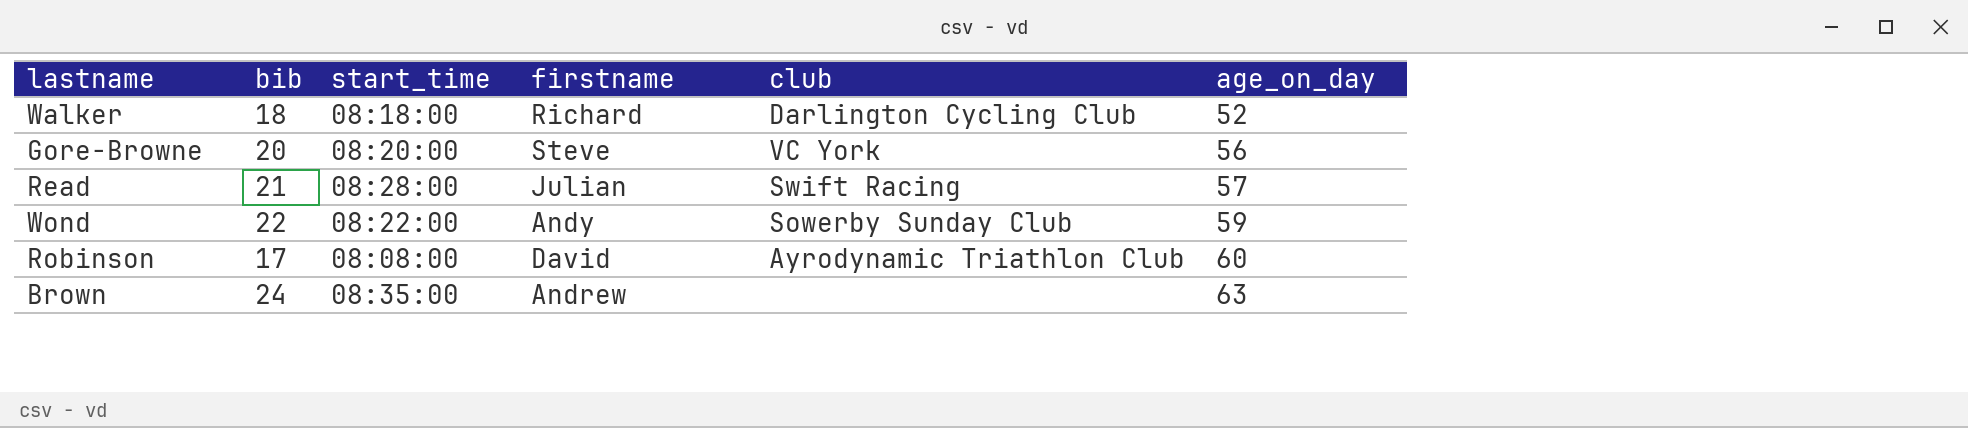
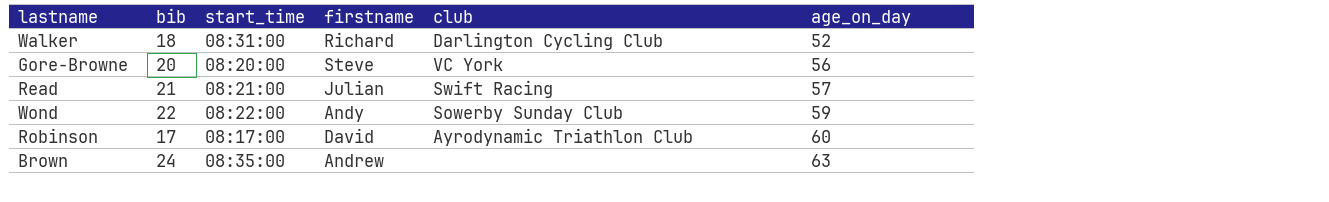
Walker | start_time: 08:18:00 -> 08:31:00
Read | start_time: 08:28:00 -> 08:21:00
Robinson | start_time: 08:08:00 -> 08:17:00

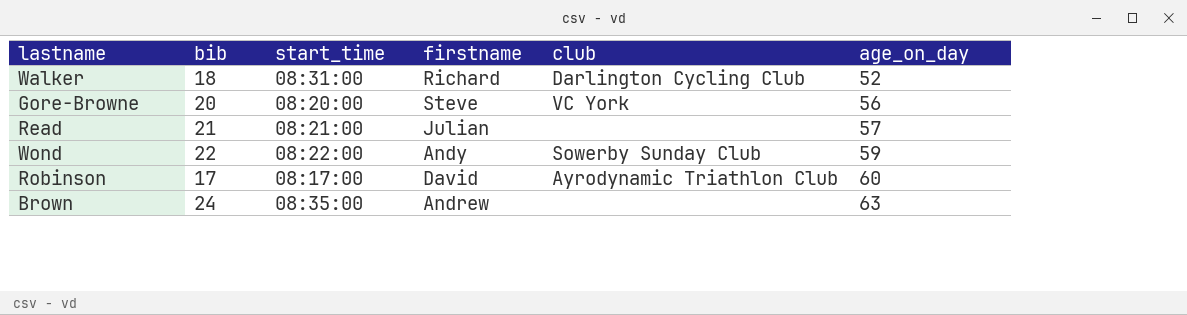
Read | club: Swift Racing -> none

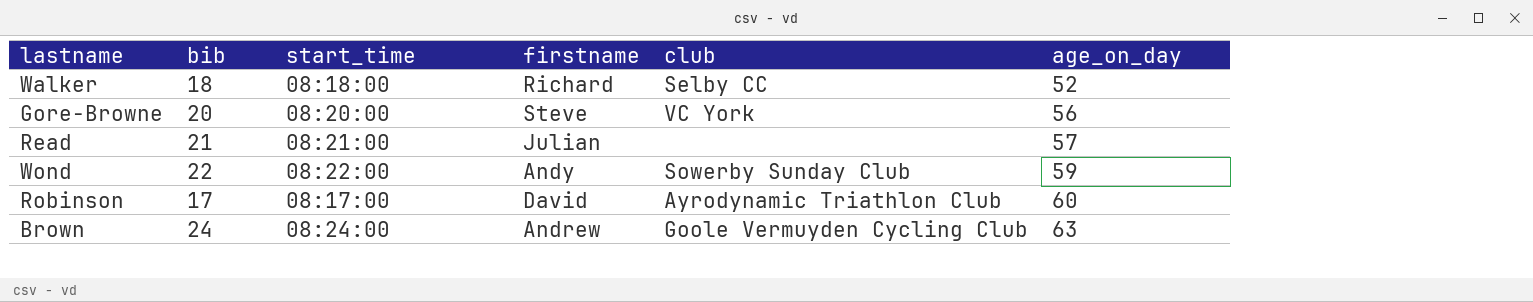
Walker | start_time: 08:31:00 -> 08:18:00
Walker | club: Darlington Cycling Club -> Selby CC
Brown | start_time: 08:35:00 -> 08:24:00
Brown | club: none -> Goole Vermuyden Cycling Club

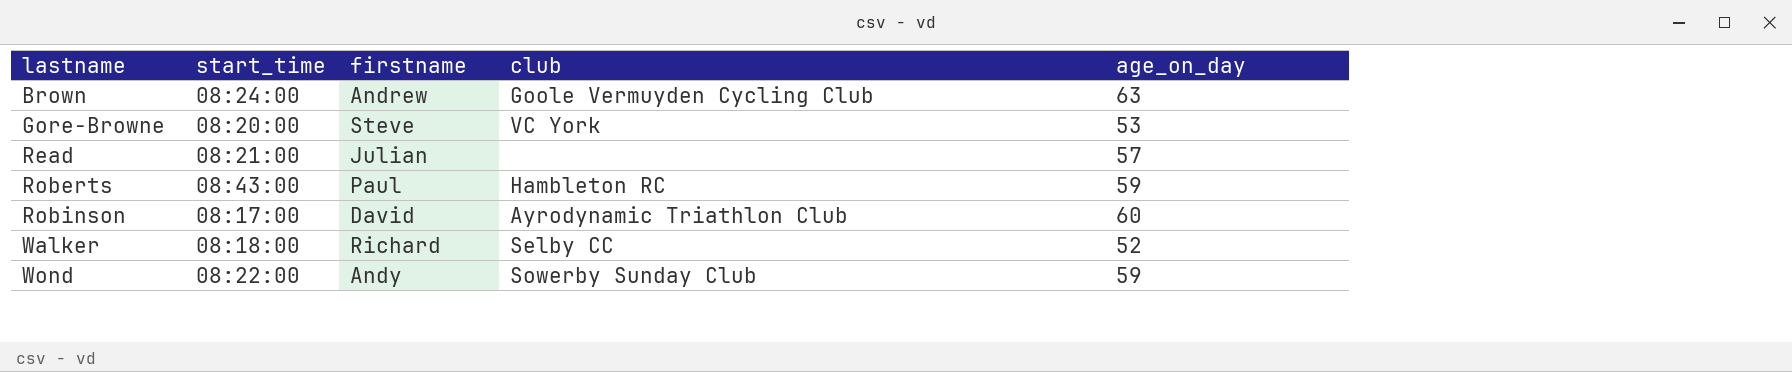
row order: age_on_day ascending -> lastname ascending
column bib | position: 2 -> none
Gore-Browne | age_on_day: 56 -> 53
row Roberts: none -> 08:43:00 | Paul | Hambleton RC | 59

